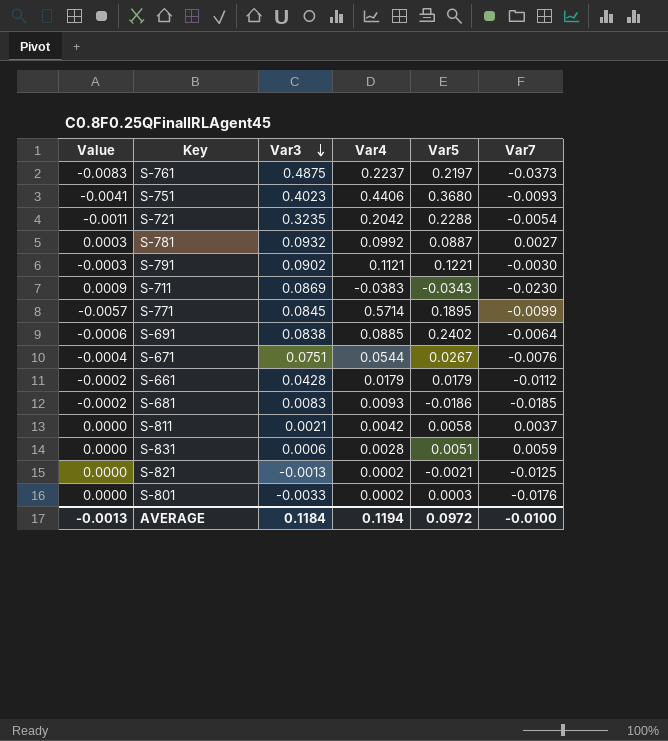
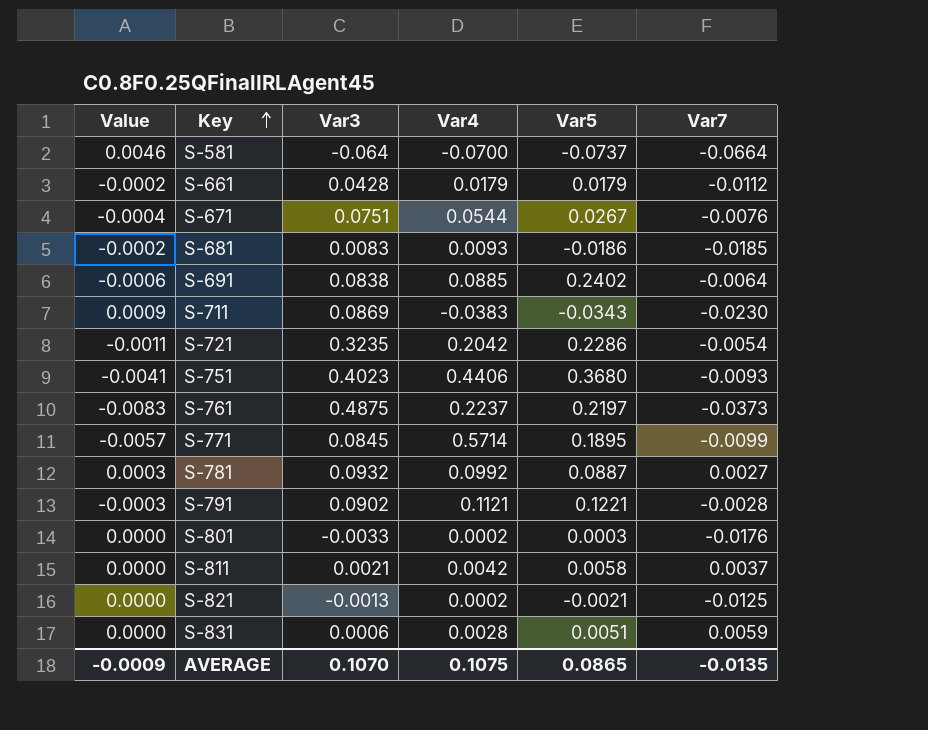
row order: Var3 descending -> Key ascending
row S-581: none -> 0.0046 | -0.064 | -0.0700 | -0.0737 | -0.0664
S-721 | Var5: 0.2288 -> 0.2286
S-791 | Var7: -0.0030 -> -0.0028
AVERAGE | Value: -0.0013 -> -0.0009
AVERAGE | Var3: 0.1184 -> 0.1070
AVERAGE | Var4: 0.1194 -> 0.1075
AVERAGE | Var5: 0.0972 -> 0.0865
AVERAGE | Var7: -0.0100 -> -0.0135

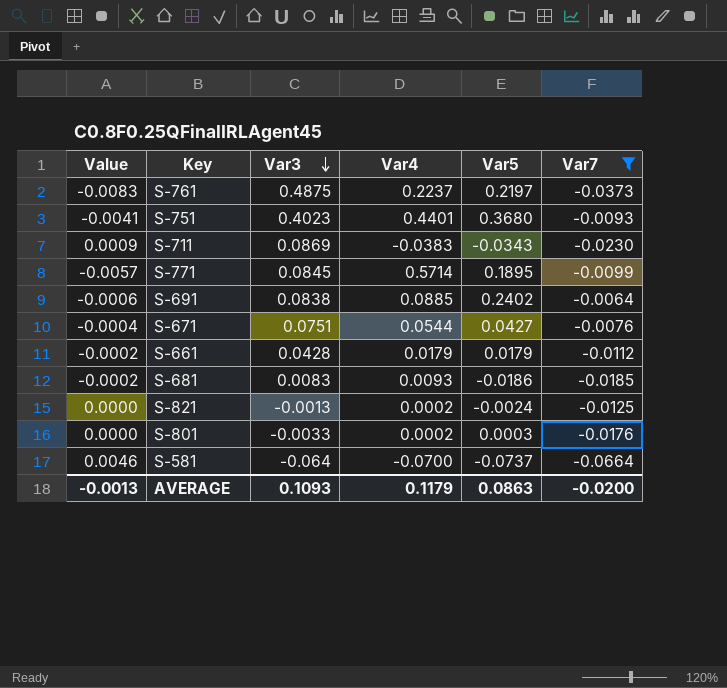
filter: none -> Var7 <= -0.0064
row order: Key ascending -> Var3 descending
S-751 | Var4: 0.4406 -> 0.4401
S-671 | Var5: 0.0267 -> 0.0427
S-821 | Var5: -0.0021 -> -0.0024
AVERAGE | Value: -0.0009 -> -0.0013
AVERAGE | Var3: 0.1070 -> 0.1093
AVERAGE | Var4: 0.1075 -> 0.1179
AVERAGE | Var5: 0.0865 -> 0.0863
AVERAGE | Var7: -0.0135 -> -0.0200

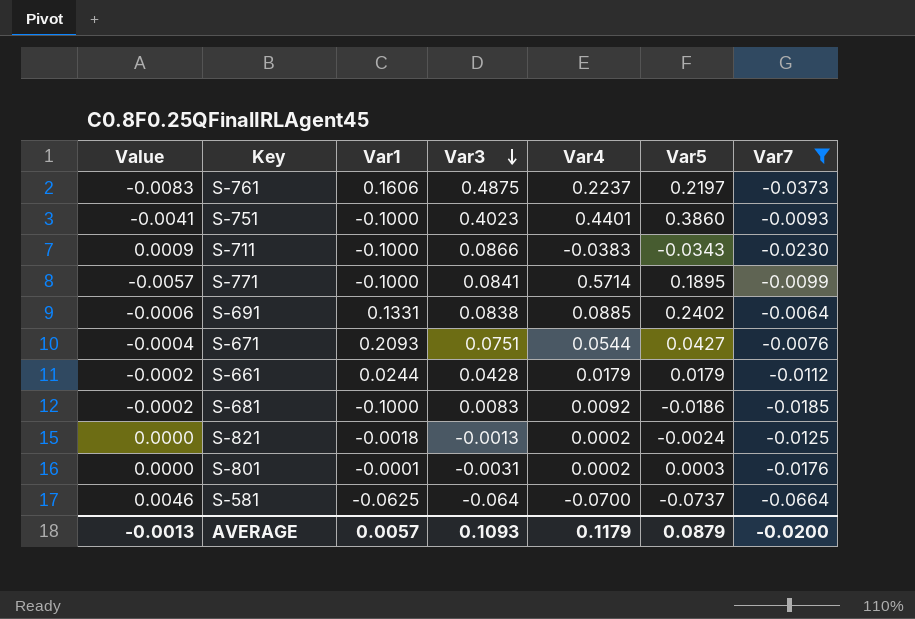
column Var1 | position: none -> 3
S-751 | Var5: 0.3680 -> 0.3860
S-711 | Var3: 0.0869 -> 0.0866
S-771 | Var3: 0.0845 -> 0.0841
S-681 | Var4: 0.0093 -> 0.0092
S-801 | Var3: -0.0033 -> -0.0031
AVERAGE | Var5: 0.0863 -> 0.0879

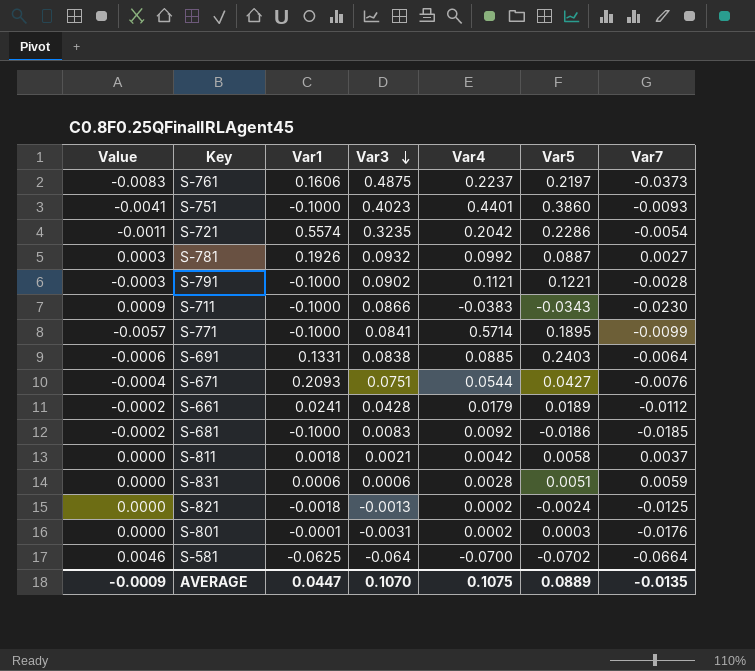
filter: Var7 <= -0.0064 -> none
S-691 | Var5: 0.2402 -> 0.2403
S-661 | Var1: 0.0244 -> 0.0241
S-661 | Var5: 0.0179 -> 0.0189
S-581 | Var5: -0.0737 -> -0.0702
AVERAGE | Value: -0.0013 -> -0.0009
AVERAGE | Var1: 0.0057 -> 0.0447
AVERAGE | Var3: 0.1093 -> 0.1070
AVERAGE | Var4: 0.1179 -> 0.1075
AVERAGE | Var5: 0.0879 -> 0.0889
AVERAGE | Var7: -0.0200 -> -0.0135

